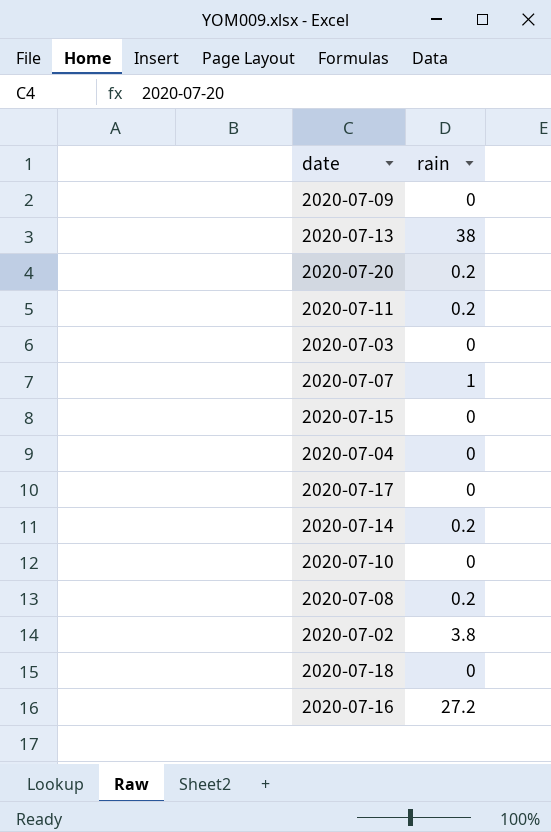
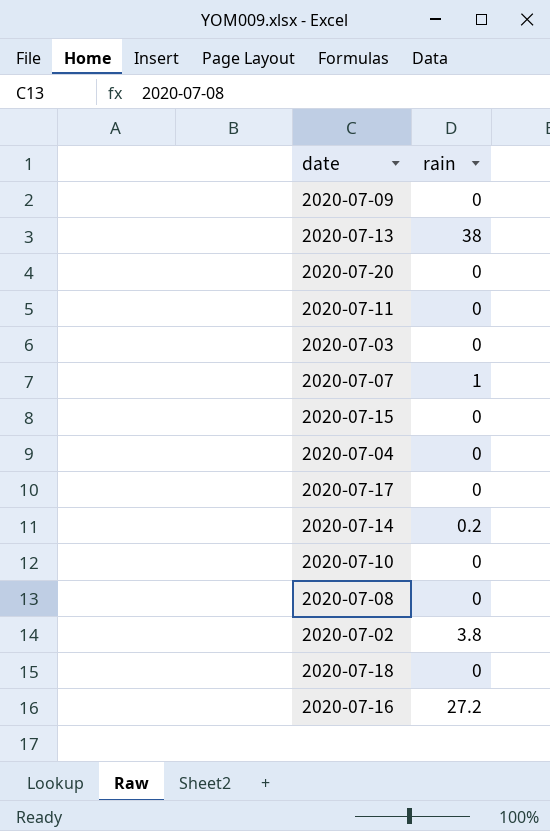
2020-07-20 | rain: 0.2 -> 0
2020-07-11 | rain: 0.2 -> 0
2020-07-08 | rain: 0.2 -> 0

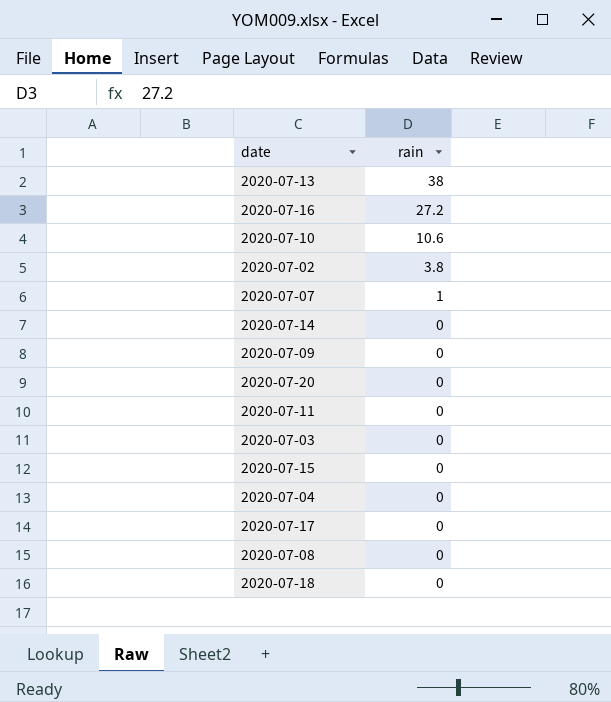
row order: none -> rain descending
2020-07-10 | rain: 0 -> 10.6
2020-07-14 | rain: 0.2 -> 0

